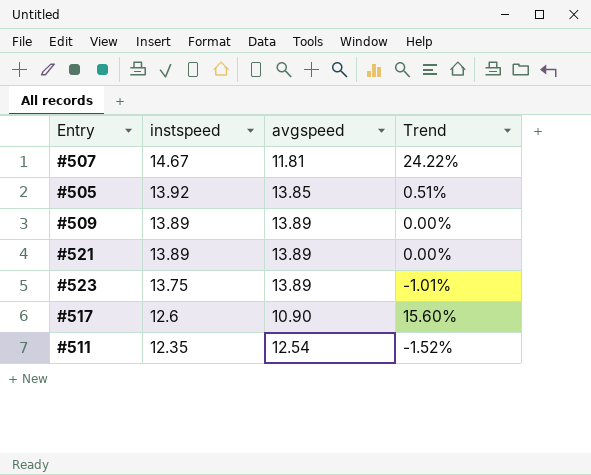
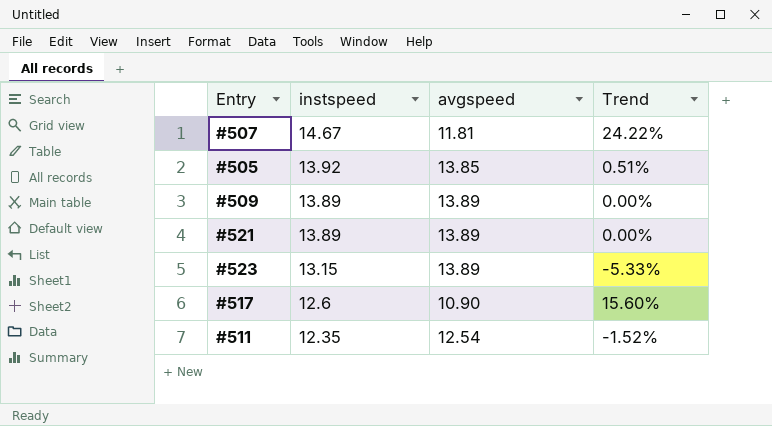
#523 | instspeed: 13.75 -> 13.15
#523 | Trend: -1.01% -> -5.33%

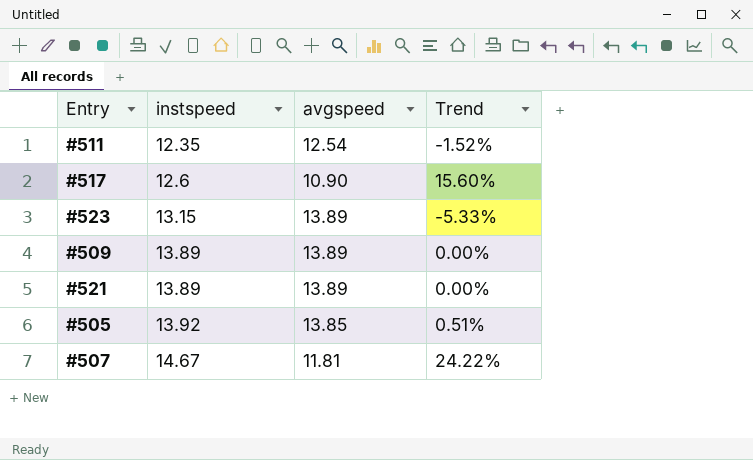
row order: instspeed descending -> instspeed ascending

